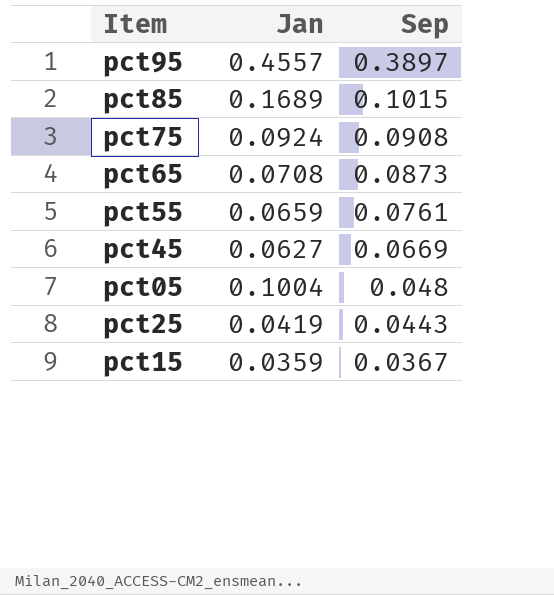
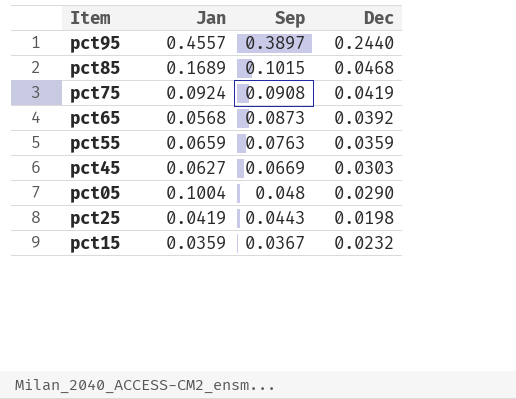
column Dec | position: none -> 4
pct65 | Jan: 0.0708 -> 0.0568
pct55 | Sep: 0.0761 -> 0.0763

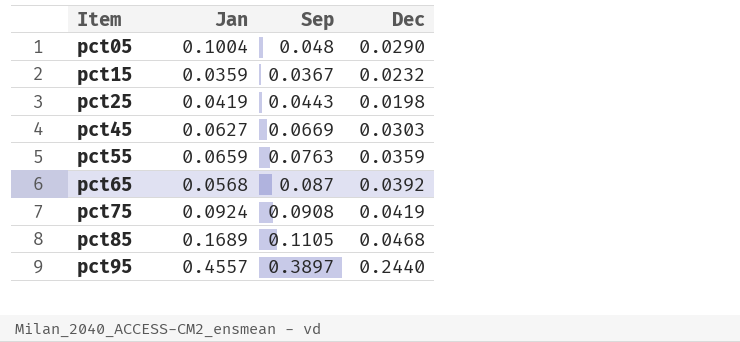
row order: Sep descending -> Item ascending
pct65 | Sep: 0.0873 -> 0.087
pct85 | Sep: 0.1015 -> 0.1105

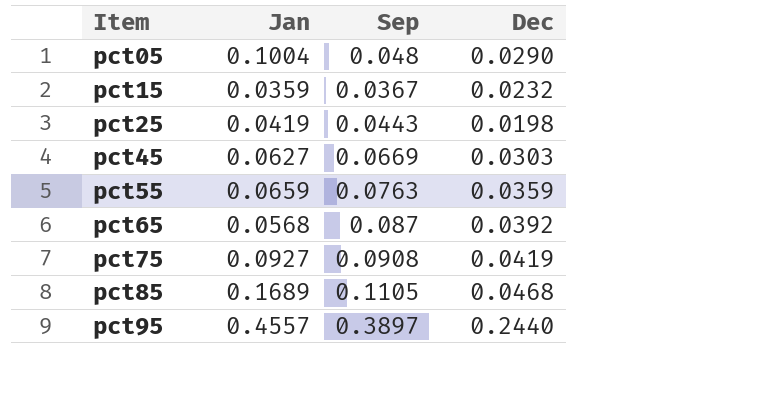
pct75 | Jan: 0.0924 -> 0.0927

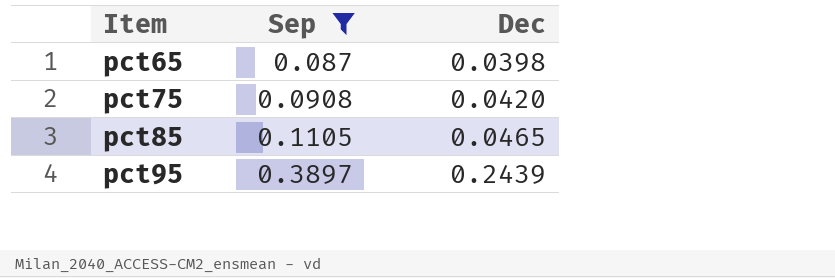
filter: none -> Sep >= 0.087
column Jan | position: 2 -> none
pct65 | Dec: 0.0392 -> 0.0398
pct75 | Dec: 0.0419 -> 0.0420
pct85 | Dec: 0.0468 -> 0.0465
pct95 | Dec: 0.2440 -> 0.2439

